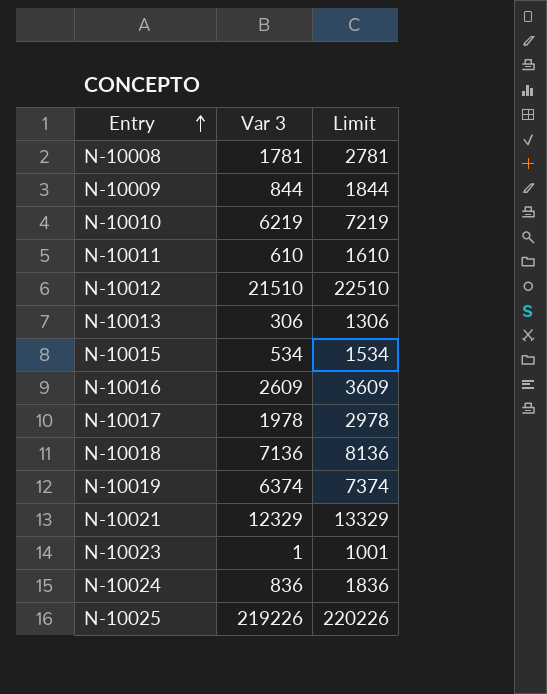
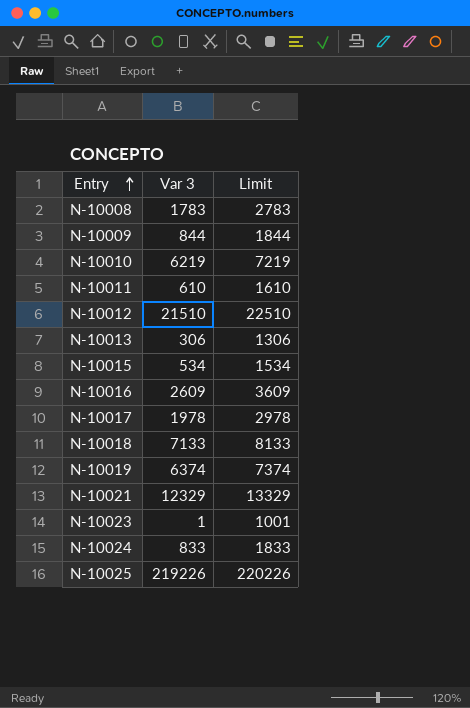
N-10008 | Var 3: 1781 -> 1783
N-10008 | Limit: 2781 -> 2783
N-10018 | Var 3: 7136 -> 7133
N-10018 | Limit: 8136 -> 8133
N-10024 | Var 3: 836 -> 833
N-10024 | Limit: 1836 -> 1833

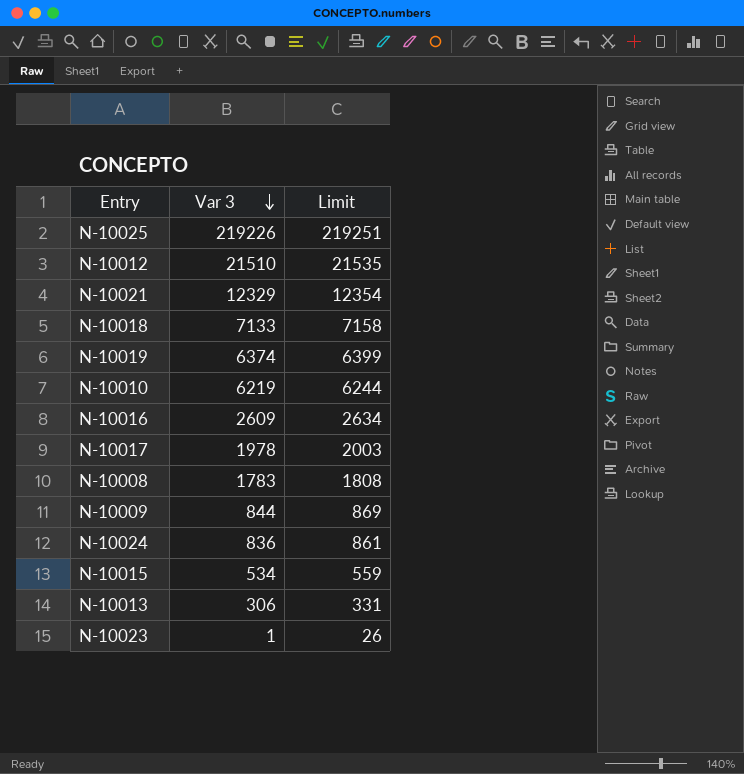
row order: Entry ascending -> Var 3 descending
column Limit | formula: [Var 3] + 1000 -> [Var 3] + 25
row N-10011: 610 | 1610 -> none
N-10024 | Var 3: 833 -> 836

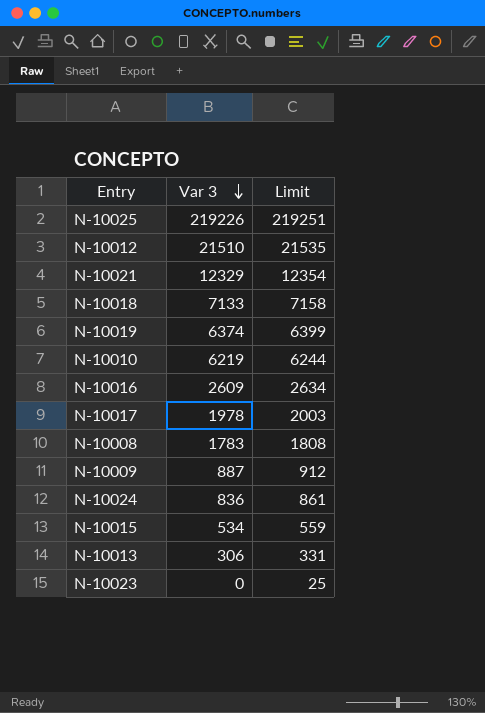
N-10009 | Var 3: 844 -> 887
N-10009 | Limit: 869 -> 912
N-10023 | Var 3: 1 -> 0
N-10023 | Limit: 26 -> 25

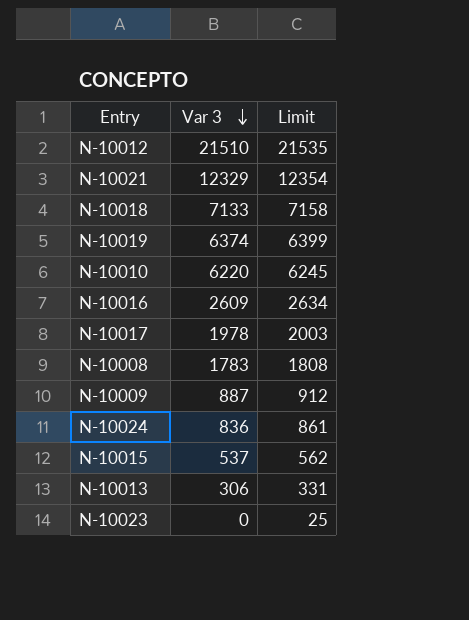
row N-10025: 219226 | 219251 -> none
N-10010 | Var 3: 6219 -> 6220
N-10010 | Limit: 6244 -> 6245
N-10015 | Var 3: 534 -> 537
N-10015 | Limit: 559 -> 562

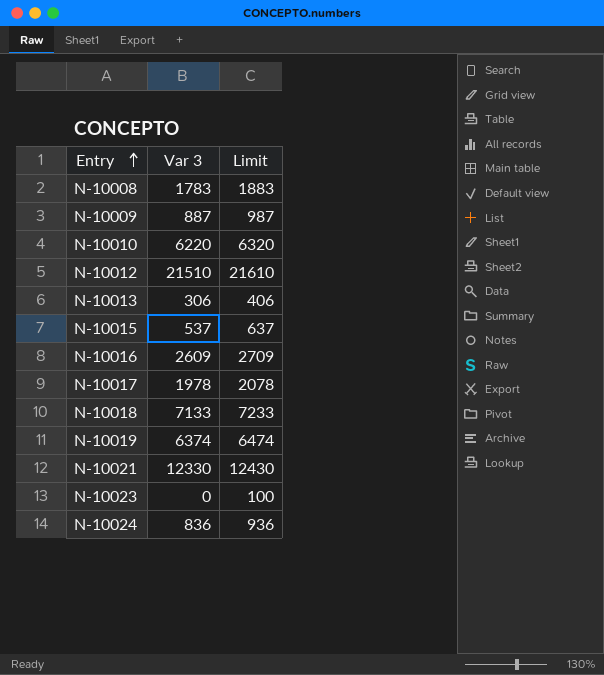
row order: Var 3 descending -> Entry ascending
column Limit | formula: [Var 3] + 25 -> [Var 3] + 100
N-10021 | Var 3: 12329 -> 12330

